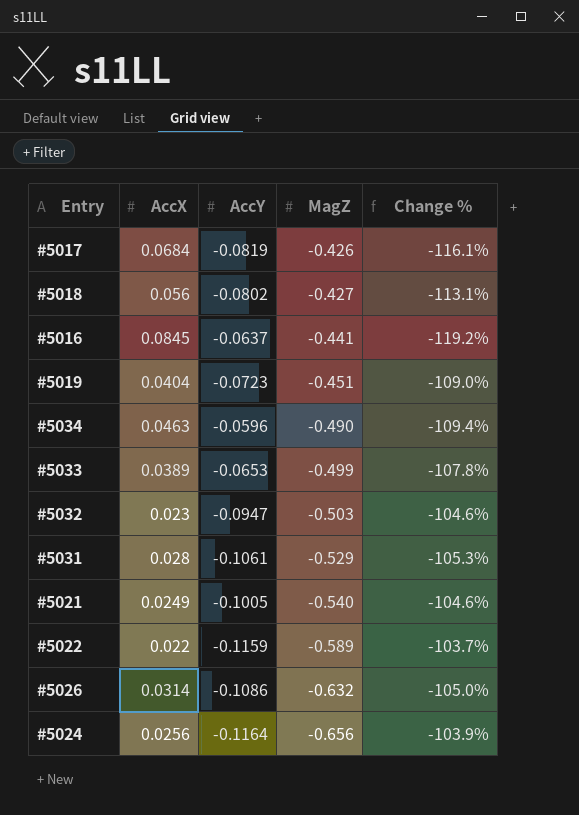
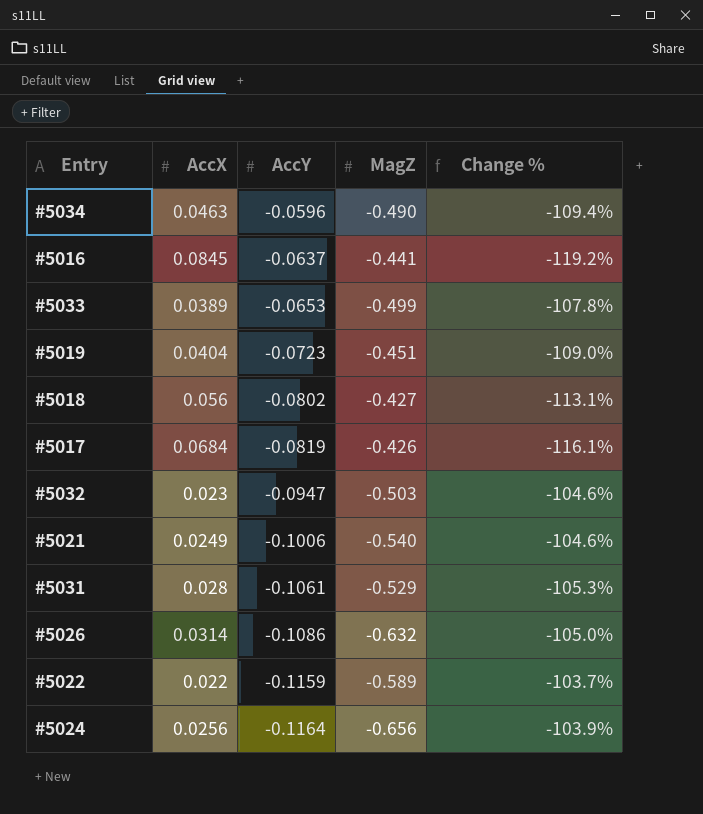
row order: MagZ descending -> AccY descending
#5021 | AccY: -0.1005 -> -0.1006

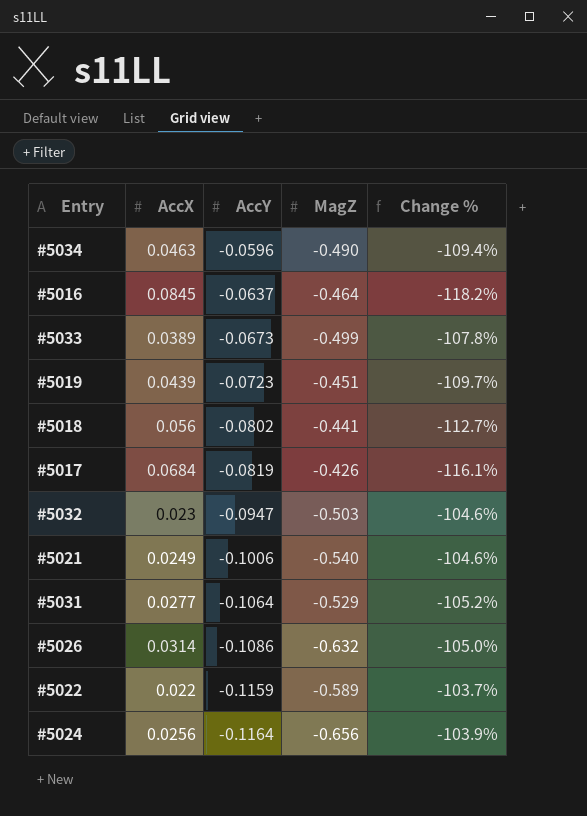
#5016 | MagZ: -0.441 -> -0.464
#5016 | Change %: -119.2% -> -118.2%
#5033 | AccY: -0.0653 -> -0.0673
#5019 | AccX: 0.0404 -> 0.0439
#5019 | Change %: -109.0% -> -109.7%
#5018 | MagZ: -0.427 -> -0.441
#5018 | Change %: -113.1% -> -112.7%
#5031 | AccX: 0.028 -> 0.0277
#5031 | AccY: -0.1061 -> -0.1064
#5031 | Change %: -105.3% -> -105.2%

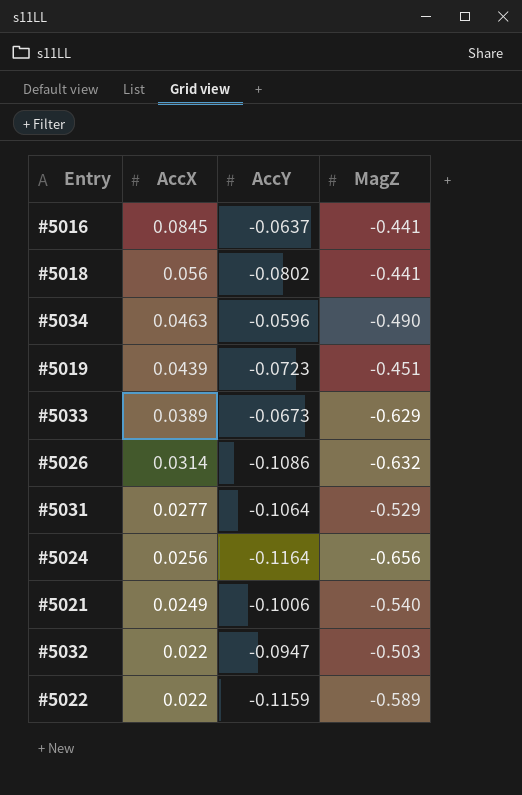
row order: AccY descending -> AccX descending
column Change % | formula: ([AccX] - [MagZ]) / [MagZ] -> none
row #5017: 0.0684 | -0.0819 | -0.426 | -116.1% -> none
#5016 | MagZ: -0.464 -> -0.441
#5033 | MagZ: -0.499 -> -0.629
#5032 | AccX: 0.023 -> 0.022

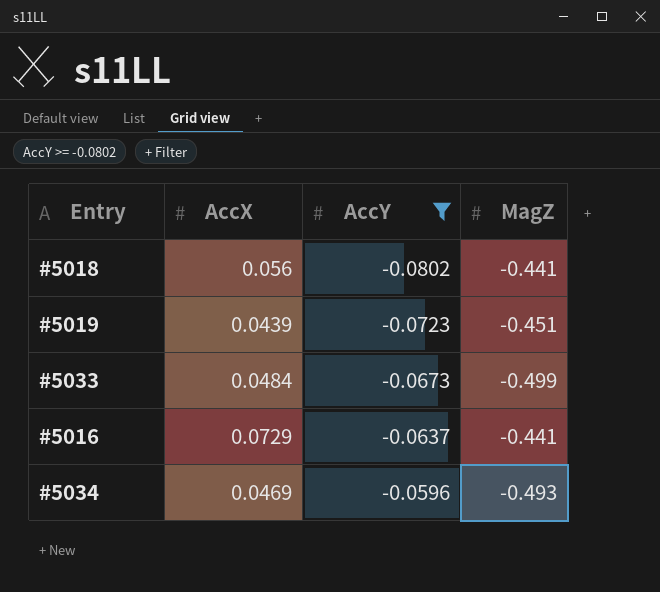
filter: none -> AccY >= -0.0802
row order: AccX descending -> AccY ascending
#5033 | AccX: 0.0389 -> 0.0484
#5033 | MagZ: -0.629 -> -0.499
#5016 | AccX: 0.0845 -> 0.0729
#5034 | AccX: 0.0463 -> 0.0469
#5034 | MagZ: -0.490 -> -0.493

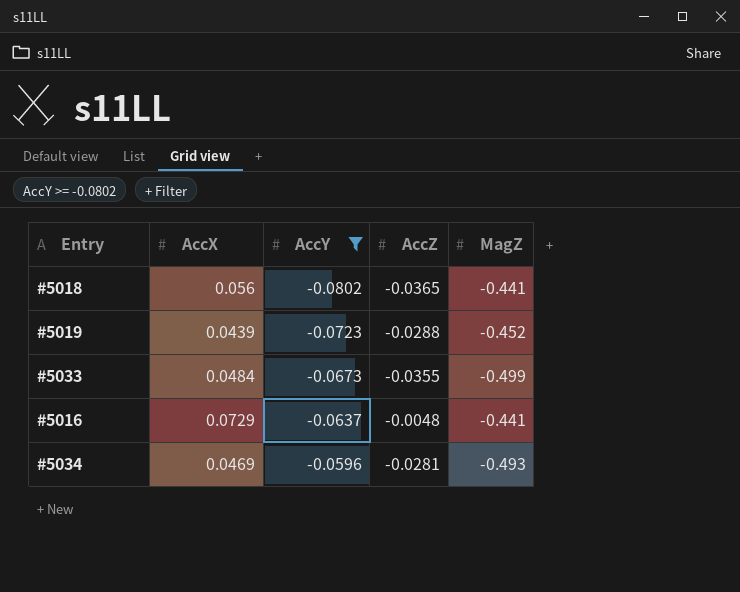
column AccZ | position: none -> 4
#5019 | MagZ: -0.451 -> -0.452

